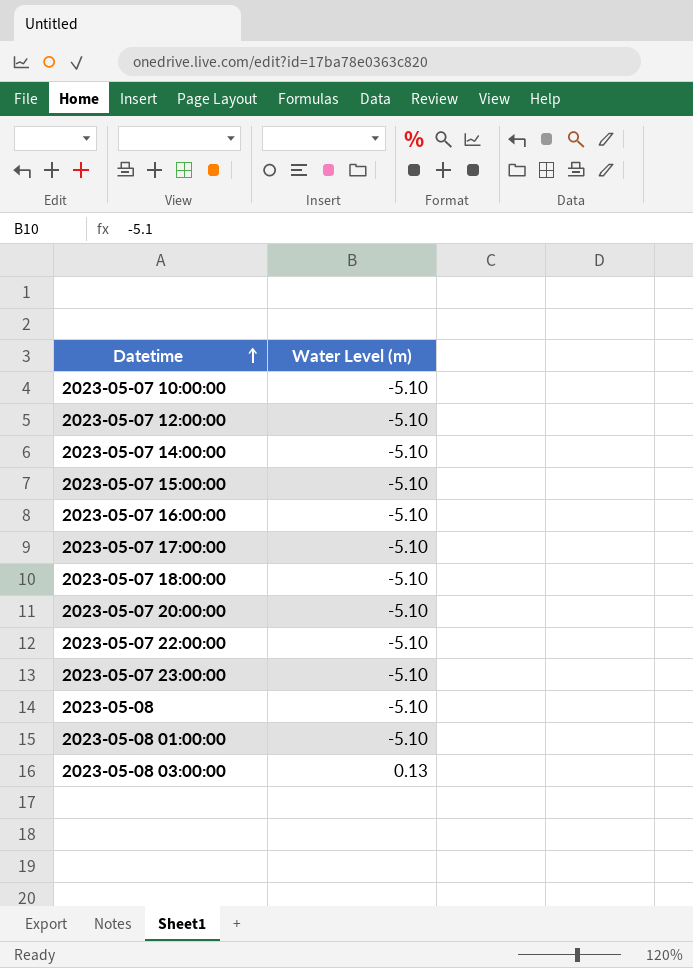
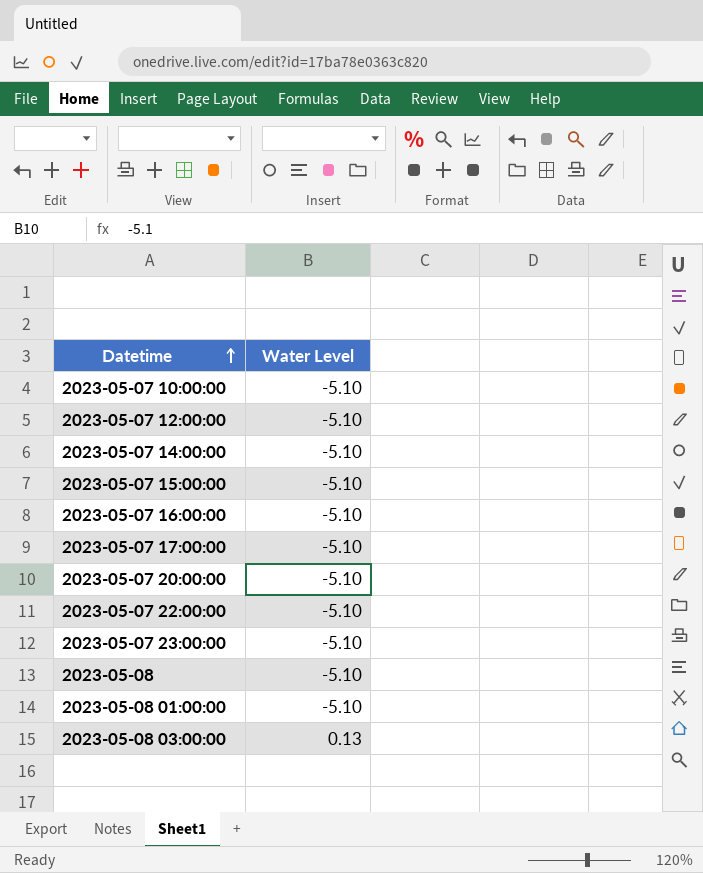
column name: Water Level (m) -> Water Level
row 2023-05-07 18:00:00: -5.10 -> none

